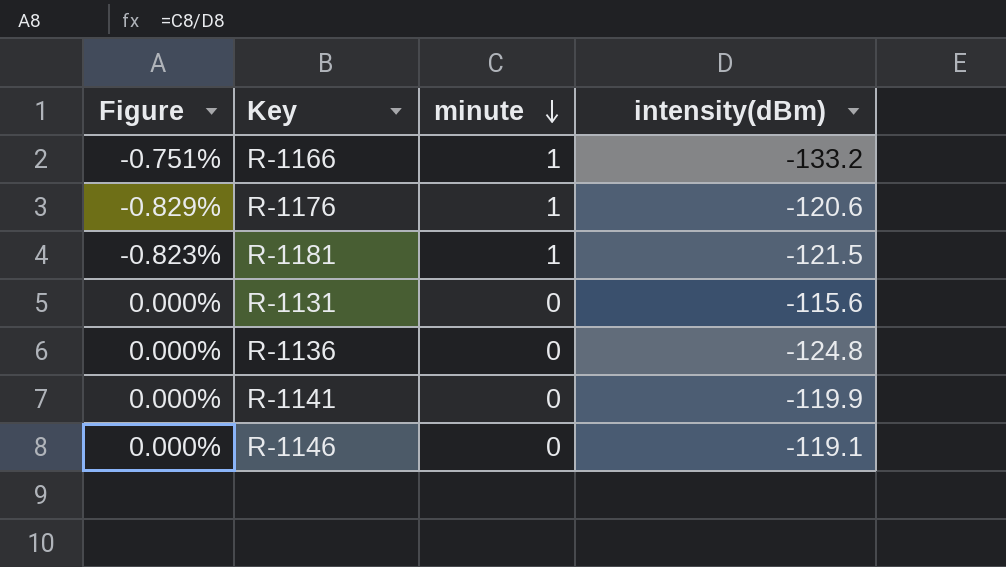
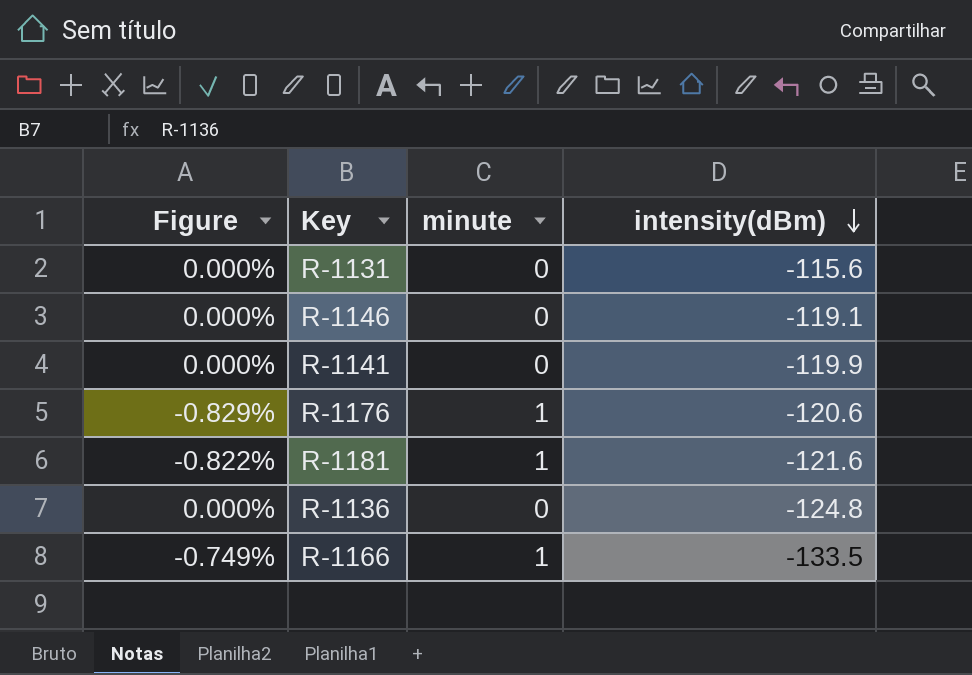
row order: minute descending -> intensity(dBm) descending
R-1181 | Figure: -0.823% -> -0.822%
R-1181 | intensity(dBm): -121.5 -> -121.6
R-1166 | Figure: -0.751% -> -0.749%
R-1166 | intensity(dBm): -133.2 -> -133.5

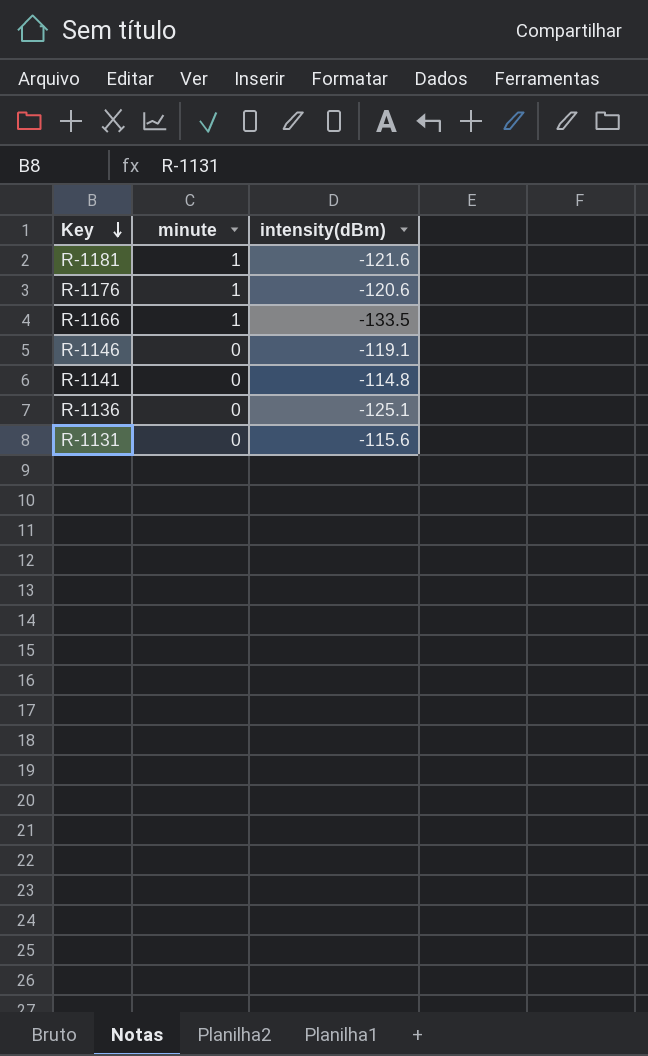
row order: intensity(dBm) descending -> Key descending
column Figure | formula: [minute] / [intensity(dBm)] -> none
R-1141 | intensity(dBm): -119.9 -> -114.8
R-1136 | intensity(dBm): -124.8 -> -125.1

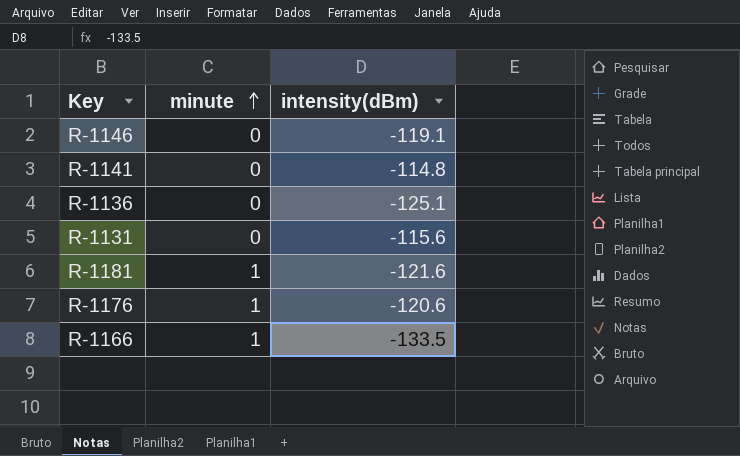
row order: Key descending -> minute ascending

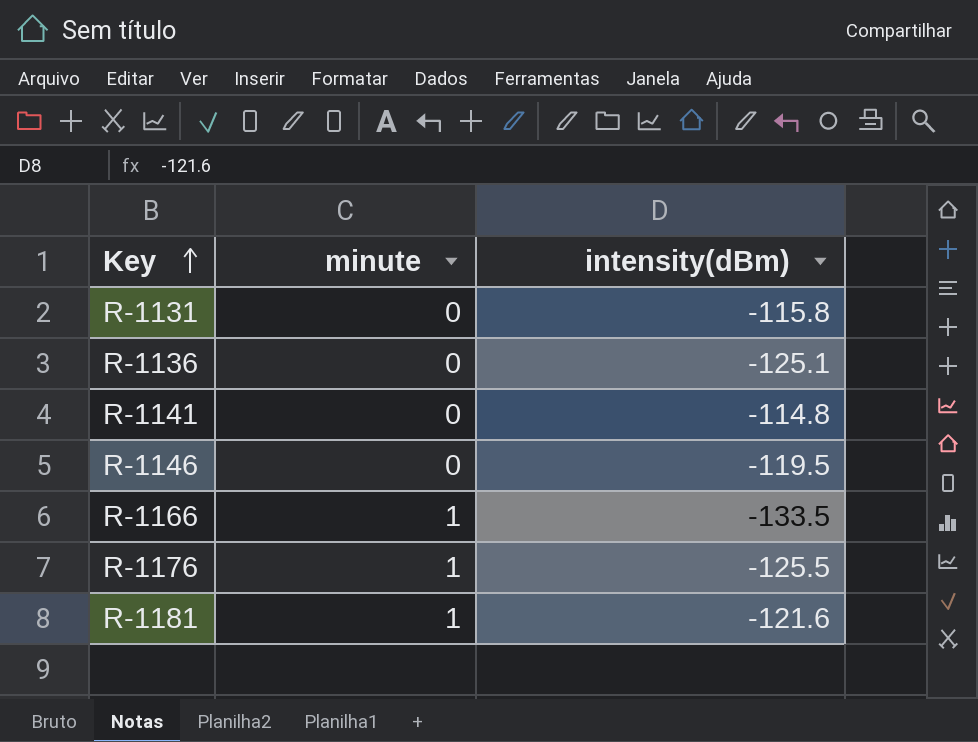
row order: minute ascending -> Key ascending
R-1131 | intensity(dBm): -115.6 -> -115.8
R-1146 | intensity(dBm): -119.1 -> -119.5
R-1176 | intensity(dBm): -120.6 -> -125.5

